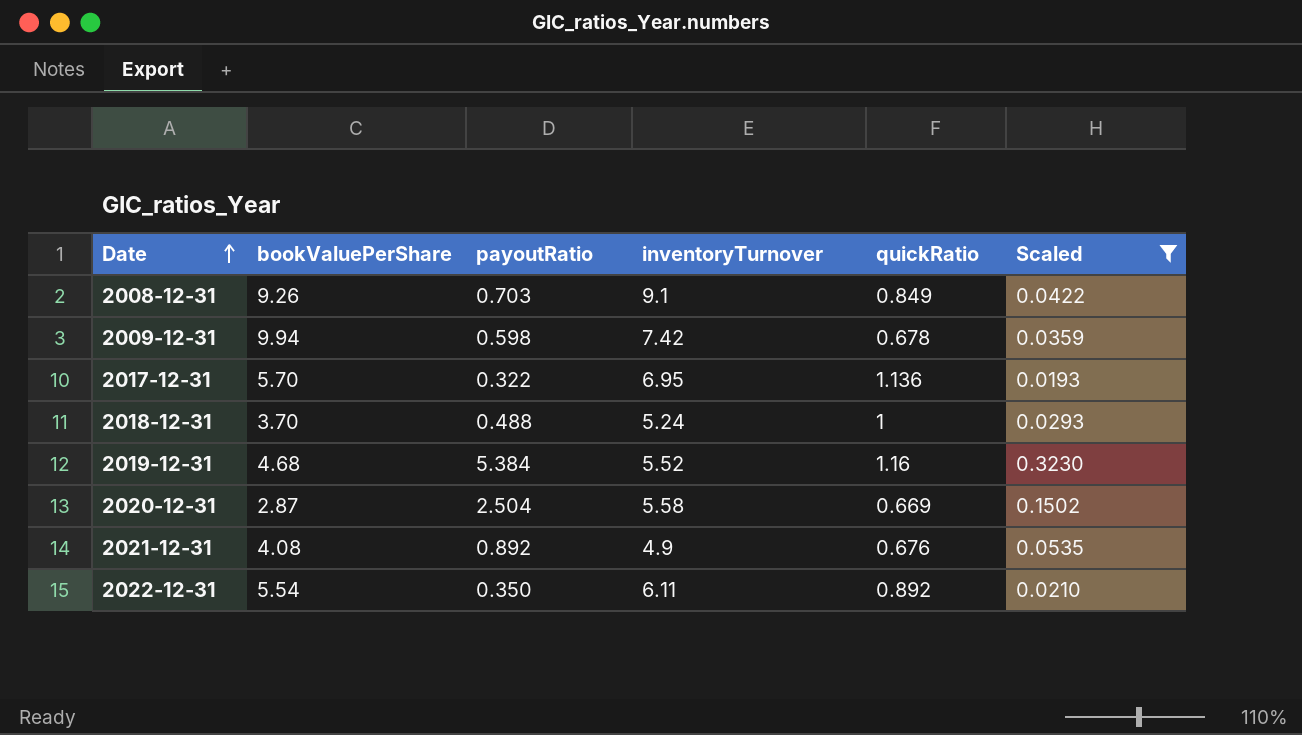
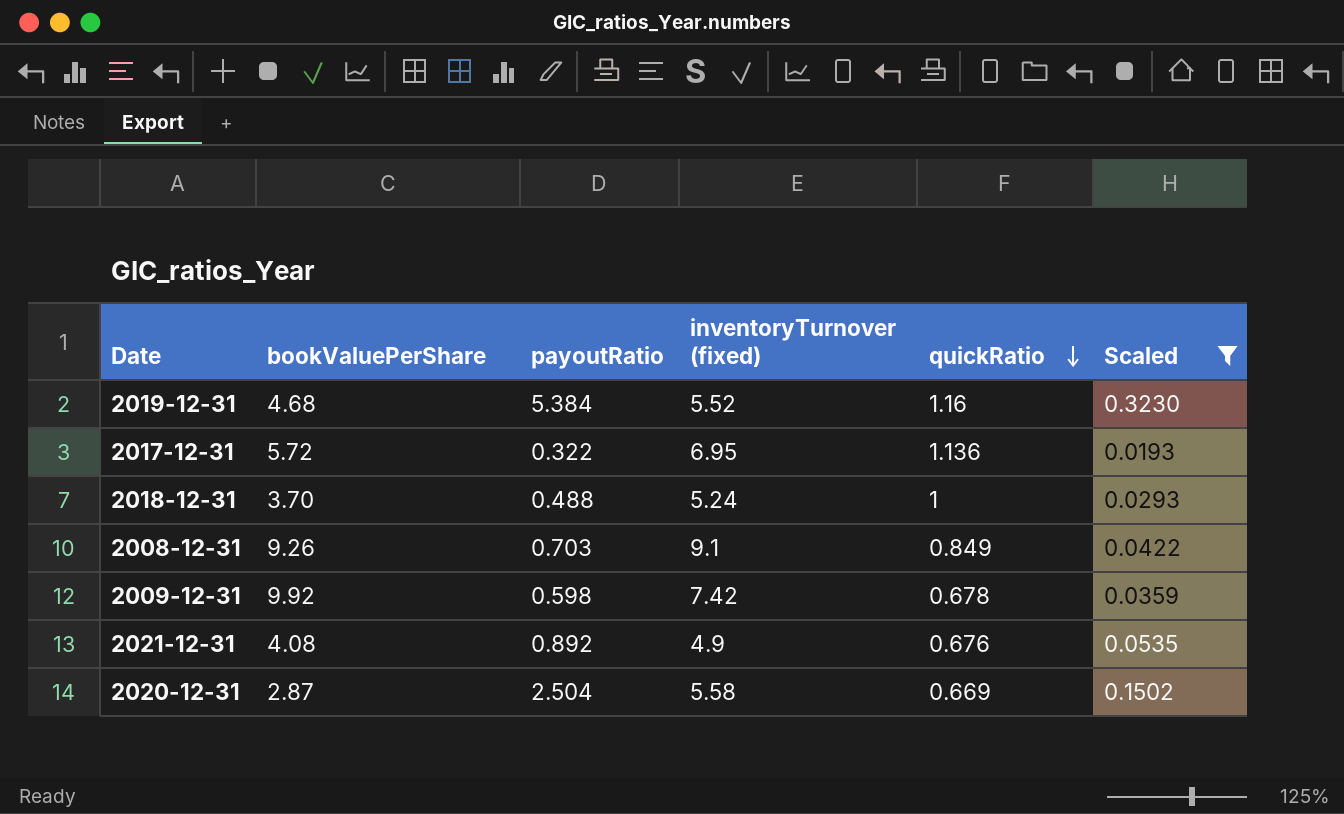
row order: Date ascending -> quickRatio descending
column name: inventoryTurnover -> inventoryTurnover (fixed)
row 2022-12-31: 5.54 | 0.350 | 6.11 | 0.892 | 0.0210 -> none
2017-12-31 | bookValuePerShare: 5.70 -> 5.72
2009-12-31 | bookValuePerShare: 9.94 -> 9.92

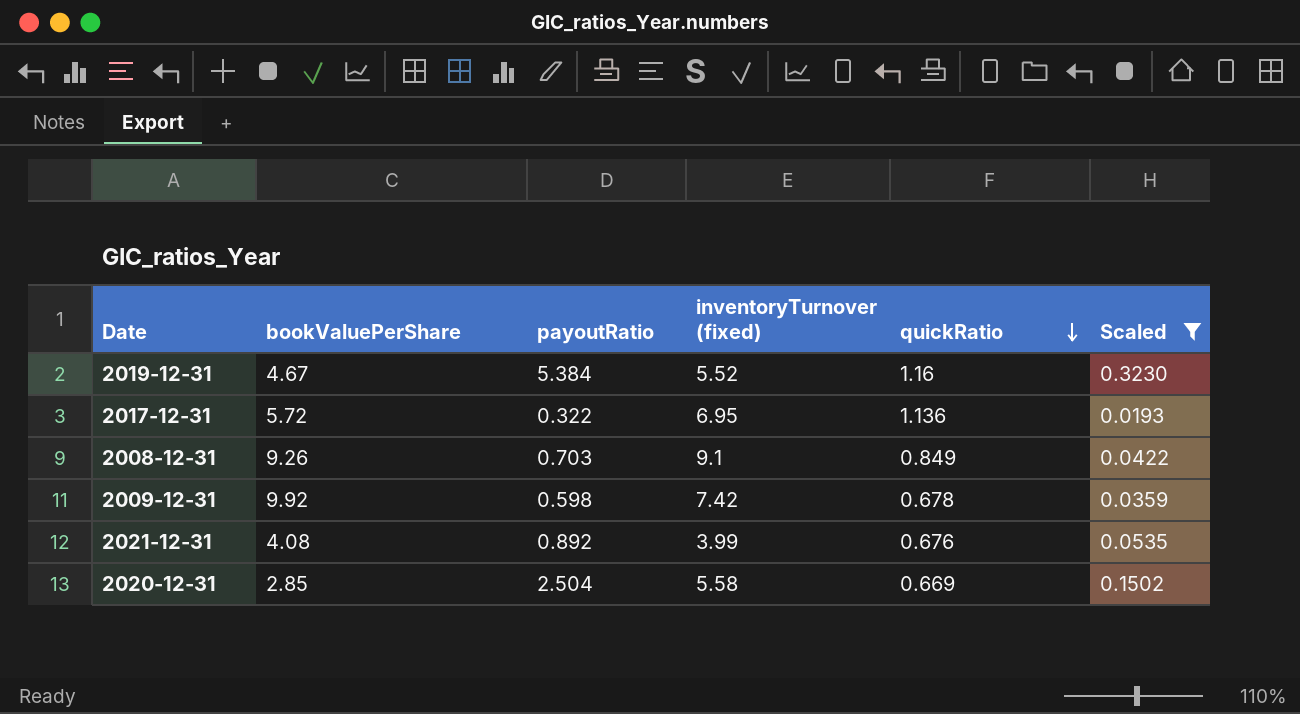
row 2018-12-31: 3.70 | 0.488 | 5.24 | 1 | 0.0293 -> none
2019-12-31 | bookValuePerShare: 4.68 -> 4.67
2021-12-31 | inventoryTurnover (fixed): 4.9 -> 3.99
2020-12-31 | bookValuePerShare: 2.87 -> 2.85

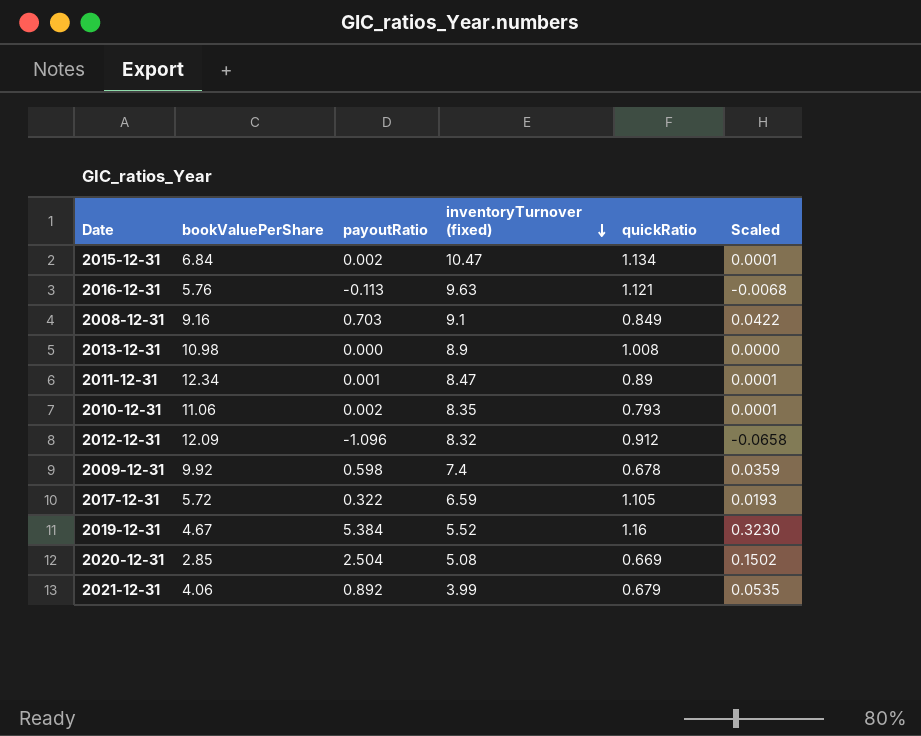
filter: Scaled >= 0.0193 -> none
row order: quickRatio descending -> inventoryTurnover (fixed) descending
2008-12-31 | bookValuePerShare: 9.26 -> 9.16
2009-12-31 | inventoryTurnover (fixed): 7.42 -> 7.4
2017-12-31 | inventoryTurnover (fixed): 6.95 -> 6.59
2017-12-31 | quickRatio: 1.136 -> 1.105
2020-12-31 | inventoryTurnover (fixed): 5.58 -> 5.08
2021-12-31 | bookValuePerShare: 4.08 -> 4.06
2021-12-31 | quickRatio: 0.676 -> 0.679

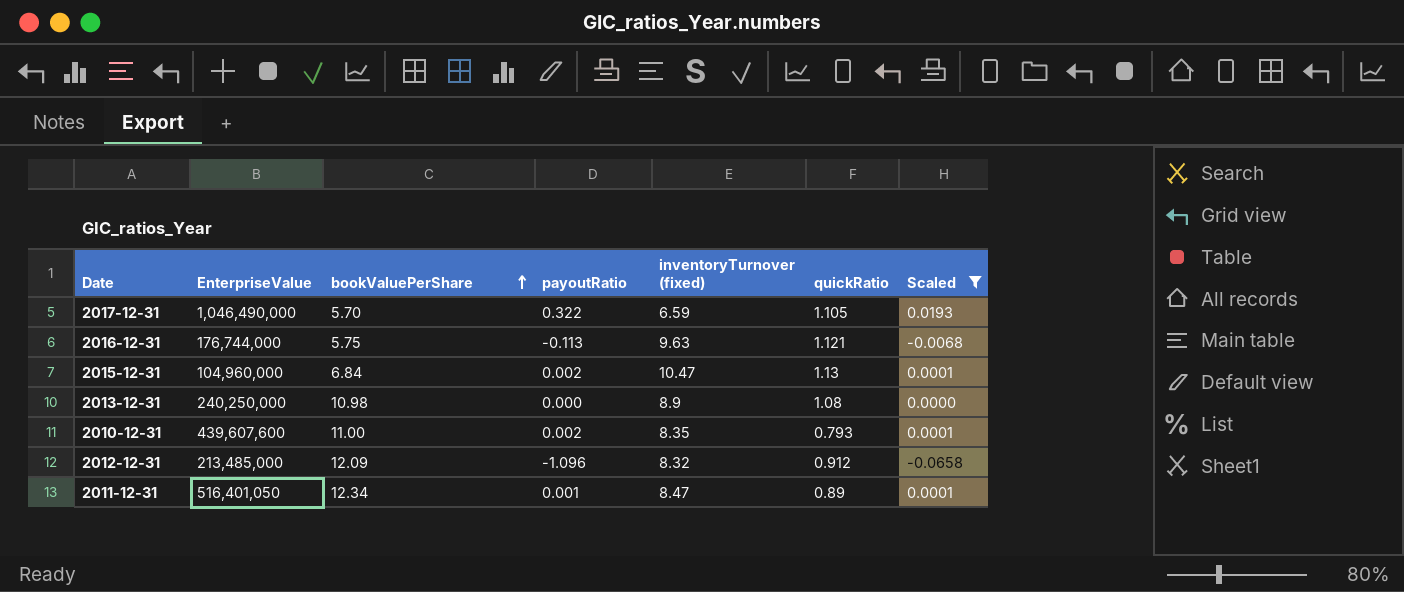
filter: none -> Scaled <= 0.0193
row order: inventoryTurnover (fixed) descending -> bookValuePerShare ascending
column EnterpriseValue | position: none -> 2
2017-12-31 | bookValuePerShare: 5.72 -> 5.70
2016-12-31 | bookValuePerShare: 5.76 -> 5.75
2015-12-31 | quickRatio: 1.134 -> 1.13
2013-12-31 | quickRatio: 1.008 -> 1.08
2010-12-31 | bookValuePerShare: 11.06 -> 11.00

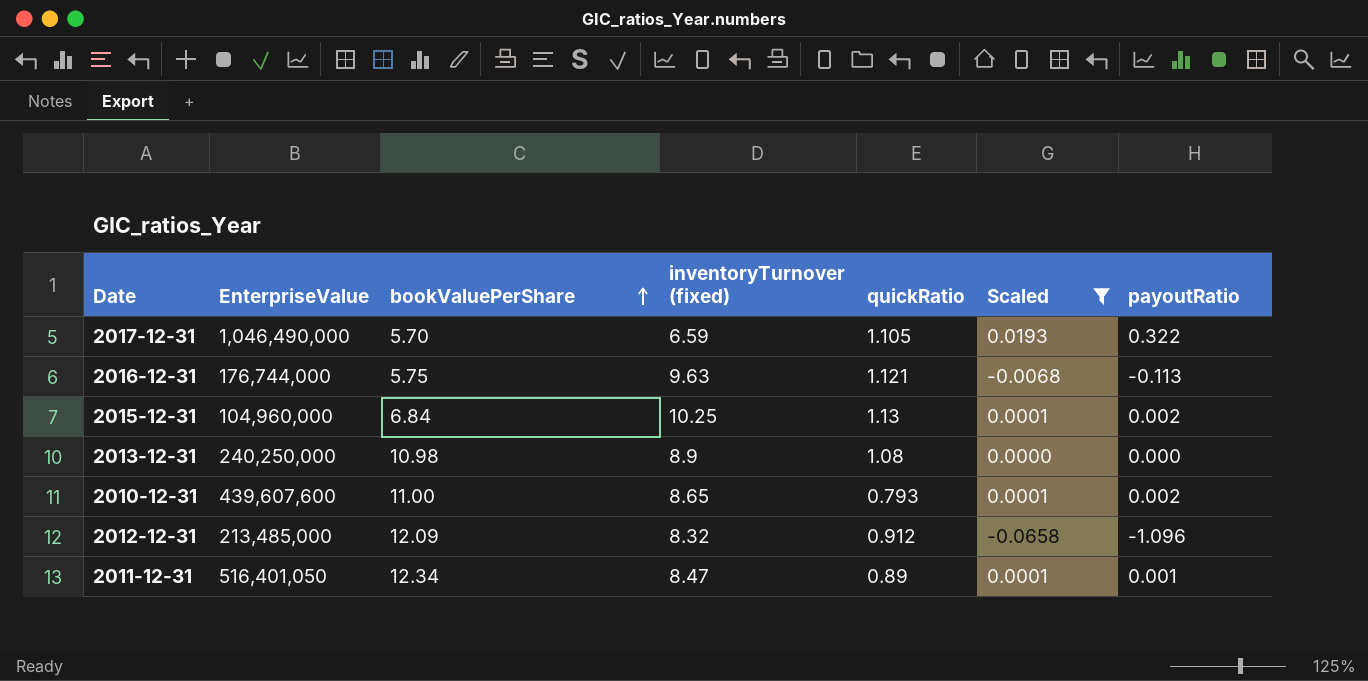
column payoutRatio | position: 4 -> 7
2015-12-31 | inventoryTurnover (fixed): 10.47 -> 10.25
2010-12-31 | inventoryTurnover (fixed): 8.35 -> 8.65

